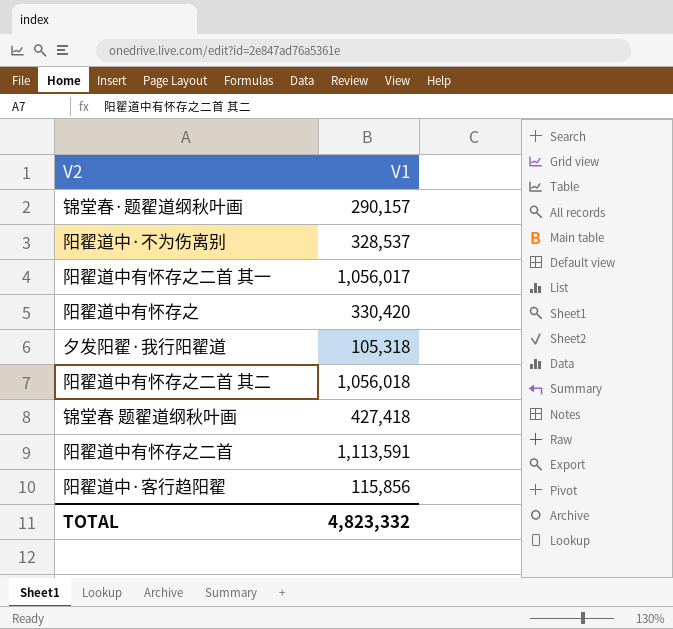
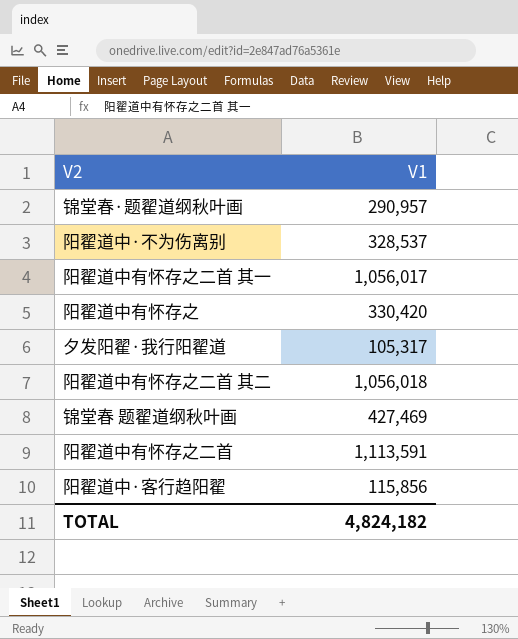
锦堂春·题翟道纲秋叶画 | V1: 290,157 -> 290,957
夕发阳翟·我行阳翟道 | V1: 105,318 -> 105,317
锦堂春 题翟道纲秋叶画 | V1: 427,418 -> 427,469
TOTAL | V1: 4,823,332 -> 4,824,182

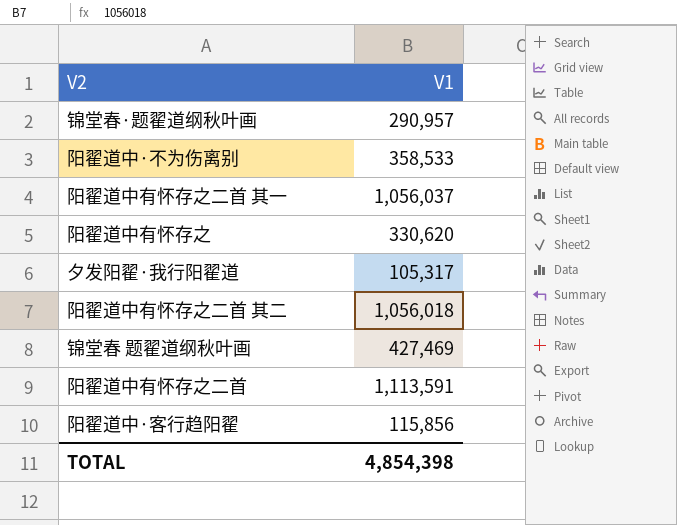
阳翟道中·不为伤离别 | V1: 328,537 -> 358,533
阳翟道中有怀存之二首 其一 | V1: 1,056,017 -> 1,056,037
阳翟道中有怀存之 | V1: 330,420 -> 330,620
TOTAL | V1: 4,824,182 -> 4,854,398

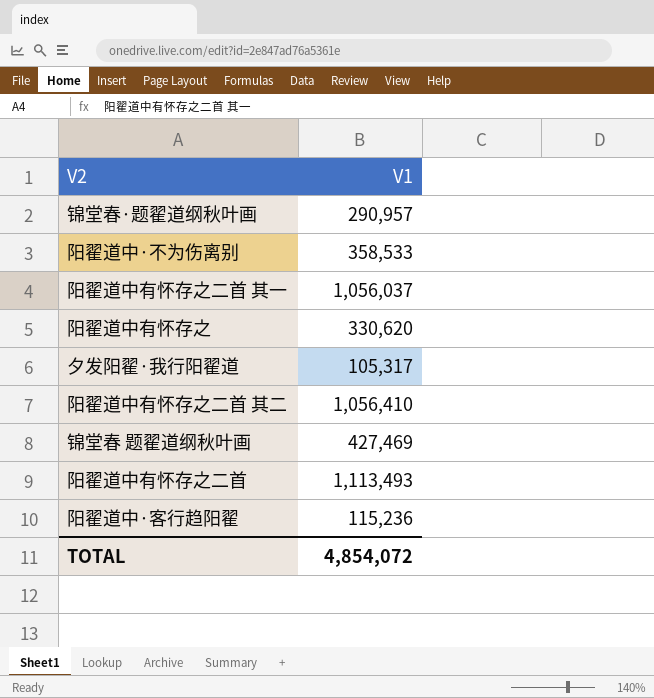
阳翟道中有怀存之二首 其二 | V1: 1,056,018 -> 1,056,410
阳翟道中有怀存之二首 | V1: 1,113,591 -> 1,113,493
阳翟道中·客行趋阳翟 | V1: 115,856 -> 115,236
TOTAL | V1: 4,854,398 -> 4,854,072

